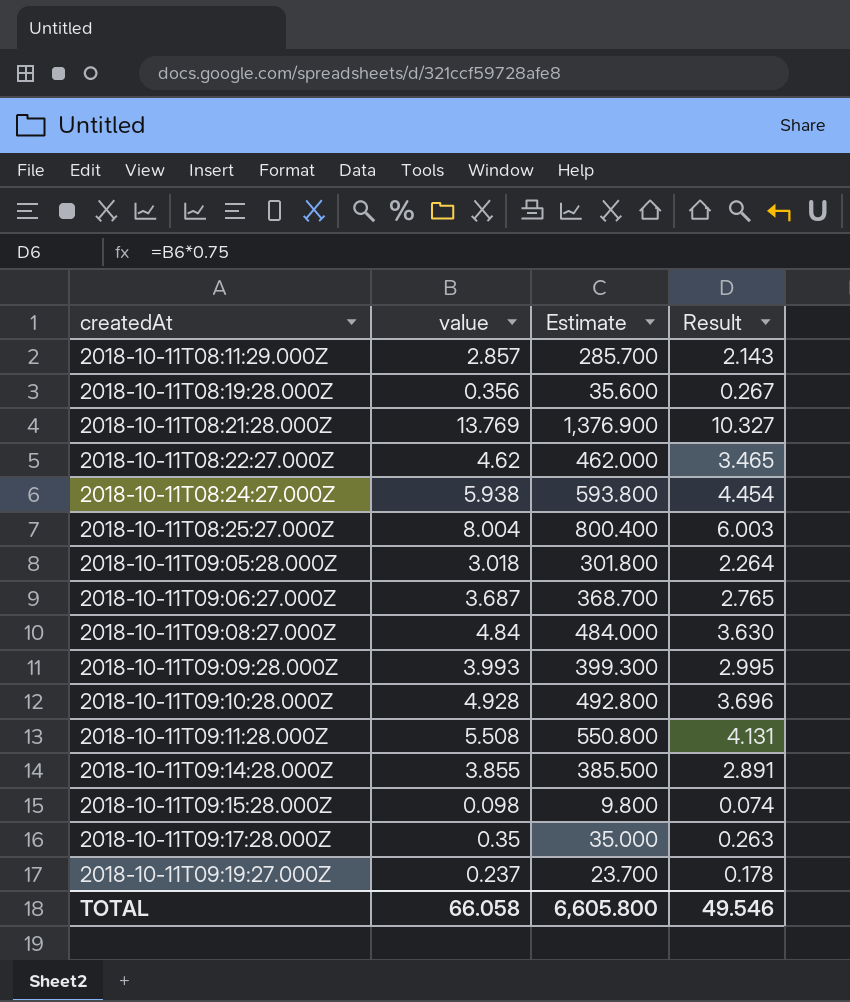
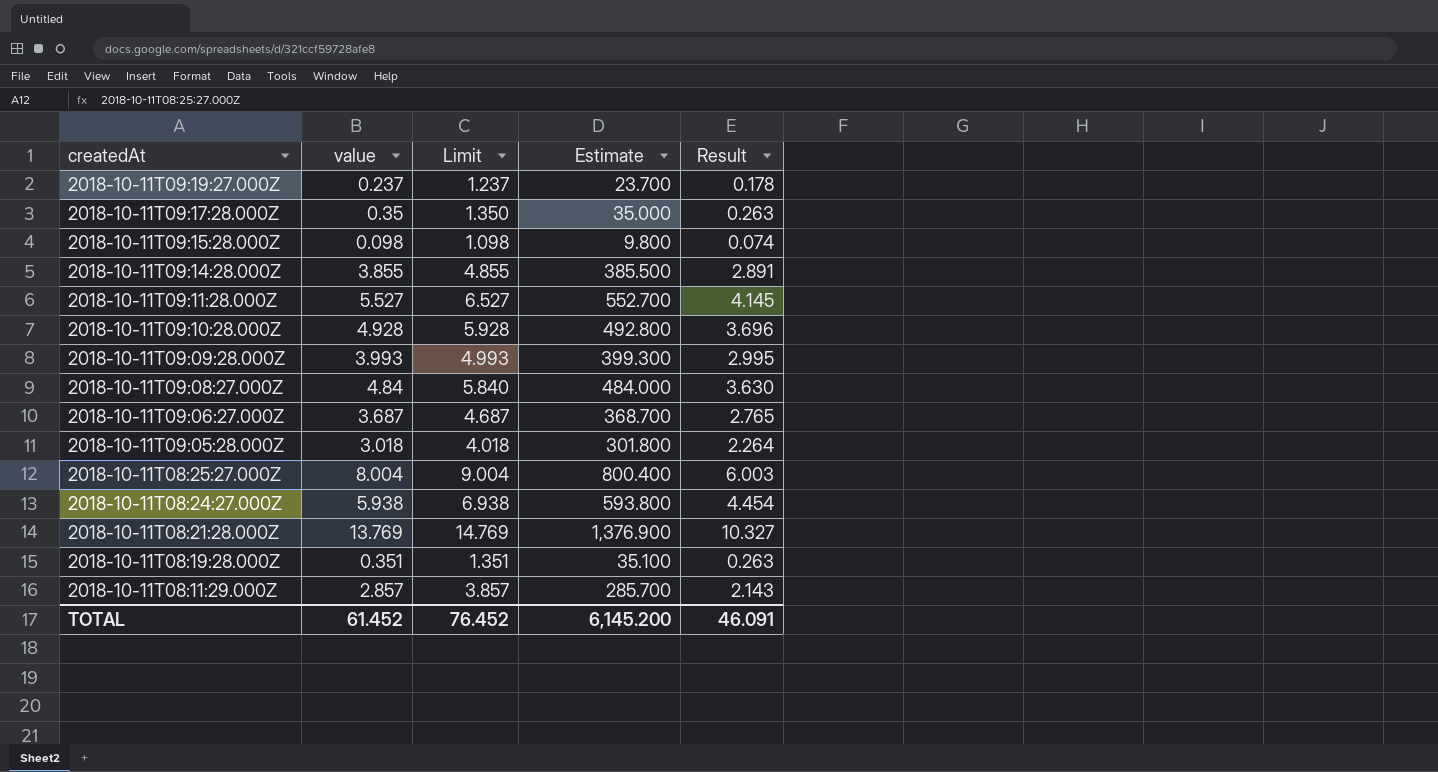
row order: createdAt ascending -> createdAt descending
column Limit | formula: none -> [value] + 1
row 2018-10-11T08:22:27.000Z: 4.62 | 462.000 | 3.465 -> none
2018-10-11T09:11:28.000Z | value: 5.508 -> 5.527
2018-10-11T09:11:28.000Z | Estimate: 550.800 -> 552.700
2018-10-11T09:11:28.000Z | Result: 4.131 -> 4.145
2018-10-11T08:19:28.000Z | value: 0.356 -> 0.351
2018-10-11T08:19:28.000Z | Estimate: 35.600 -> 35.100
2018-10-11T08:19:28.000Z | Result: 0.267 -> 0.263
TOTAL | value: 66.058 -> 61.452
TOTAL | Estimate: 6,605.800 -> 6,145.200
TOTAL | Result: 49.546 -> 46.091

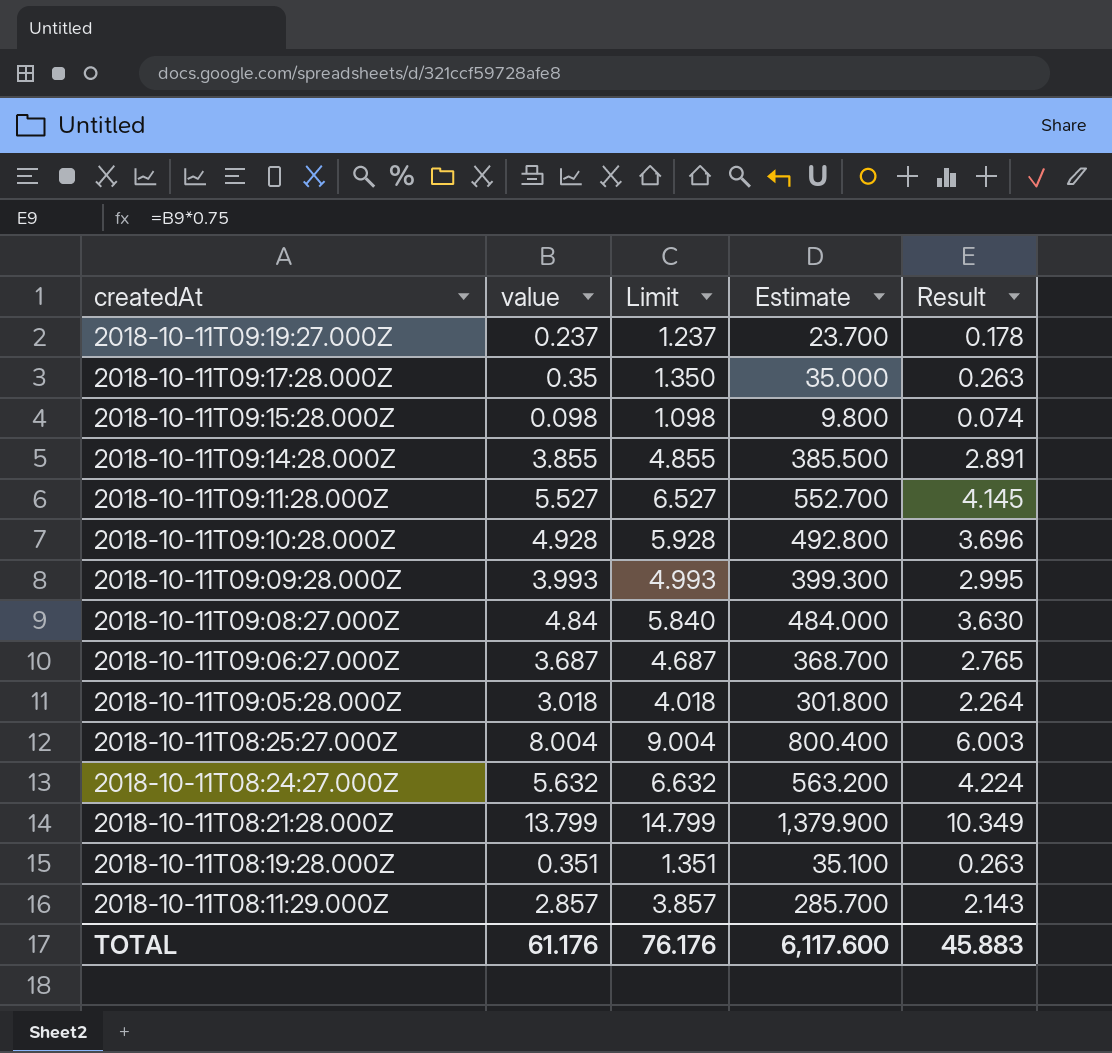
2018-10-11T08:24:27.000Z | value: 5.938 -> 5.632
2018-10-11T08:24:27.000Z | Limit: 6.938 -> 6.632
2018-10-11T08:24:27.000Z | Estimate: 593.800 -> 563.200
2018-10-11T08:24:27.000Z | Result: 4.454 -> 4.224
2018-10-11T08:21:28.000Z | value: 13.769 -> 13.799
2018-10-11T08:21:28.000Z | Limit: 14.769 -> 14.799
2018-10-11T08:21:28.000Z | Estimate: 1,376.900 -> 1,379.900
2018-10-11T08:21:28.000Z | Result: 10.327 -> 10.349
TOTAL | value: 61.452 -> 61.176
TOTAL | Limit: 76.452 -> 76.176
TOTAL | Estimate: 6,145.200 -> 6,117.600
TOTAL | Result: 46.091 -> 45.883

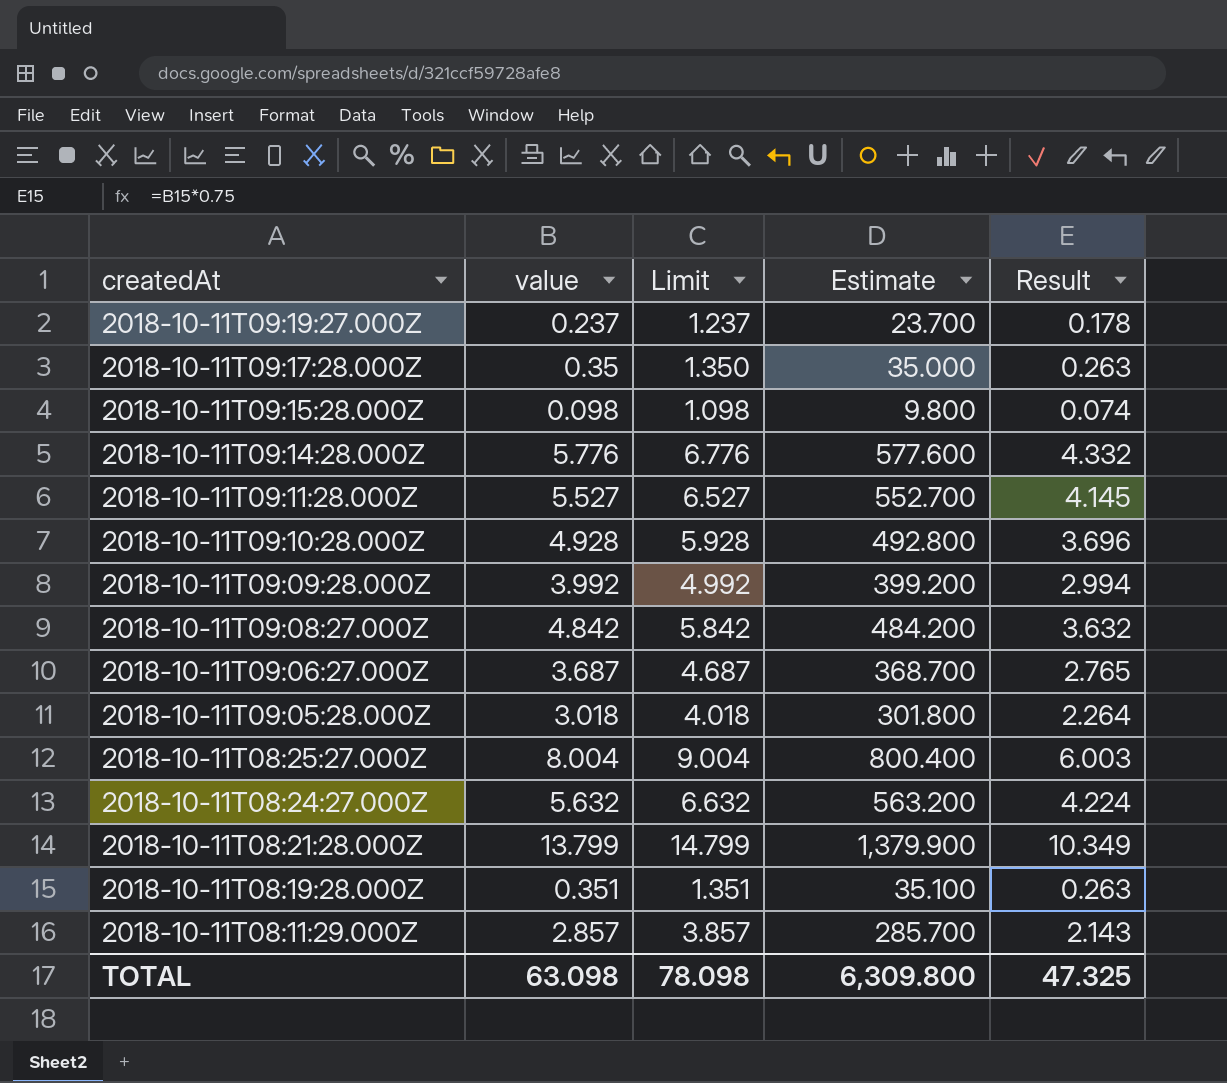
2018-10-11T09:14:28.000Z | value: 3.855 -> 5.776
2018-10-11T09:14:28.000Z | Limit: 4.855 -> 6.776
2018-10-11T09:14:28.000Z | Estimate: 385.500 -> 577.600
2018-10-11T09:14:28.000Z | Result: 2.891 -> 4.332
2018-10-11T09:09:28.000Z | value: 3.993 -> 3.992
2018-10-11T09:09:28.000Z | Limit: 4.993 -> 4.992
2018-10-11T09:09:28.000Z | Estimate: 399.300 -> 399.200
2018-10-11T09:09:28.000Z | Result: 2.995 -> 2.994
2018-10-11T09:08:27.000Z | value: 4.84 -> 4.842
2018-10-11T09:08:27.000Z | Limit: 5.840 -> 5.842
2018-10-11T09:08:27.000Z | Estimate: 484.000 -> 484.200
2018-10-11T09:08:27.000Z | Result: 3.630 -> 3.632
TOTAL | value: 61.176 -> 63.098
TOTAL | Limit: 76.176 -> 78.098
TOTAL | Estimate: 6,117.600 -> 6,309.800
TOTAL | Result: 45.883 -> 47.325

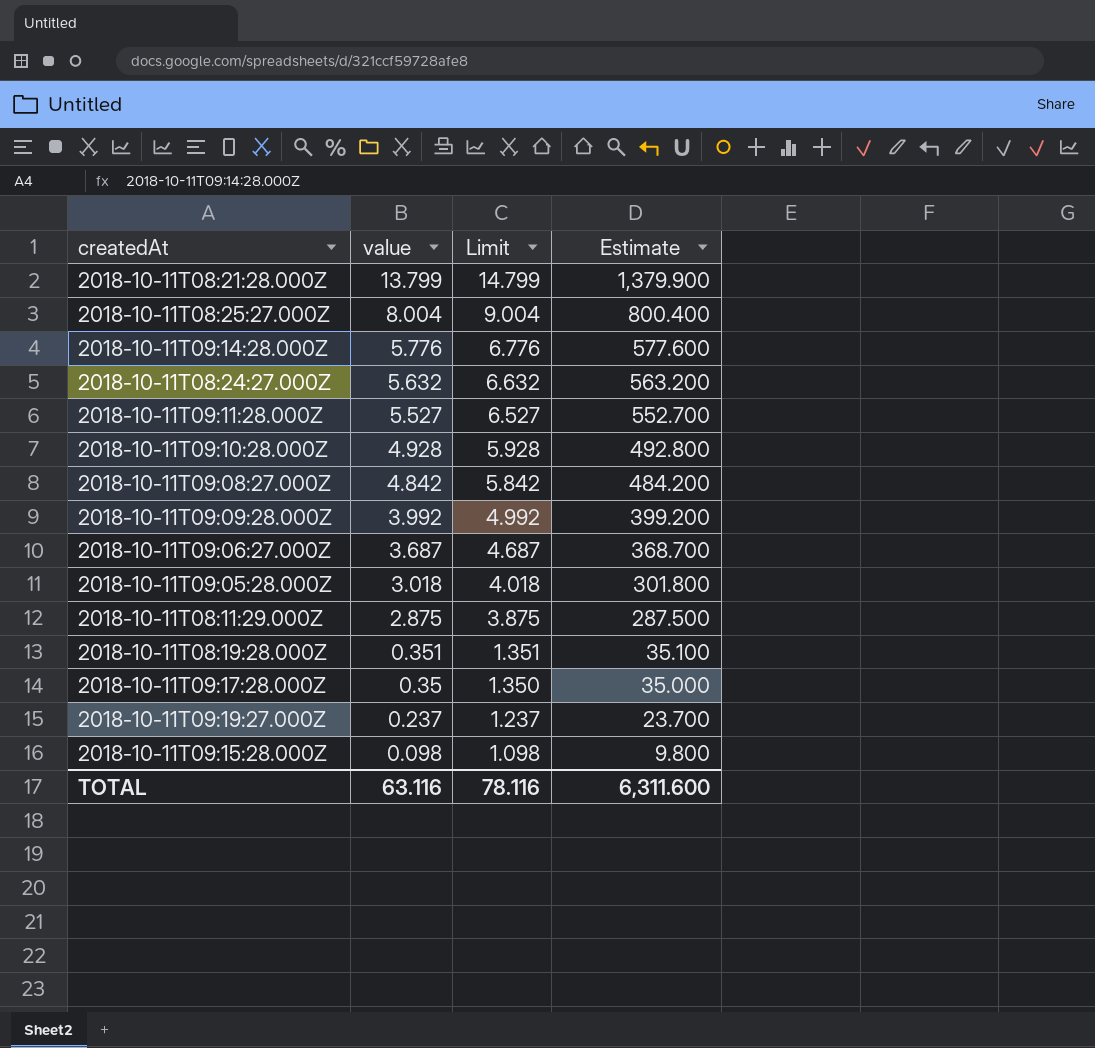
row order: createdAt descending -> value descending
column Result | formula: [value] * 0.75 -> none
2018-10-11T08:11:29.000Z | value: 2.857 -> 2.875
2018-10-11T08:11:29.000Z | Limit: 3.857 -> 3.875
2018-10-11T08:11:29.000Z | Estimate: 285.700 -> 287.500
TOTAL | value: 63.098 -> 63.116
TOTAL | Limit: 78.098 -> 78.116
TOTAL | Estimate: 6,309.800 -> 6,311.600

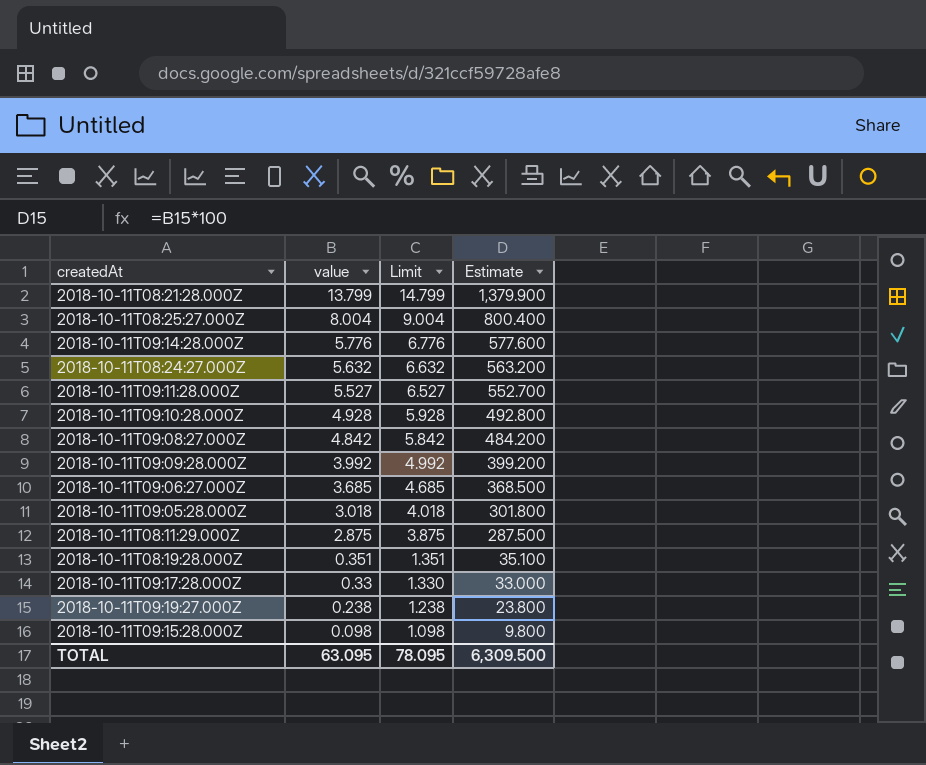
2018-10-11T09:06:27.000Z | value: 3.687 -> 3.685
2018-10-11T09:06:27.000Z | Limit: 4.687 -> 4.685
2018-10-11T09:06:27.000Z | Estimate: 368.700 -> 368.500
2018-10-11T09:17:28.000Z | value: 0.35 -> 0.33
2018-10-11T09:17:28.000Z | Limit: 1.350 -> 1.330
2018-10-11T09:17:28.000Z | Estimate: 35.000 -> 33.000
2018-10-11T09:19:27.000Z | value: 0.237 -> 0.238
2018-10-11T09:19:27.000Z | Limit: 1.237 -> 1.238
2018-10-11T09:19:27.000Z | Estimate: 23.700 -> 23.800
TOTAL | value: 63.116 -> 63.095
TOTAL | Limit: 78.116 -> 78.095
TOTAL | Estimate: 6,311.600 -> 6,309.500

